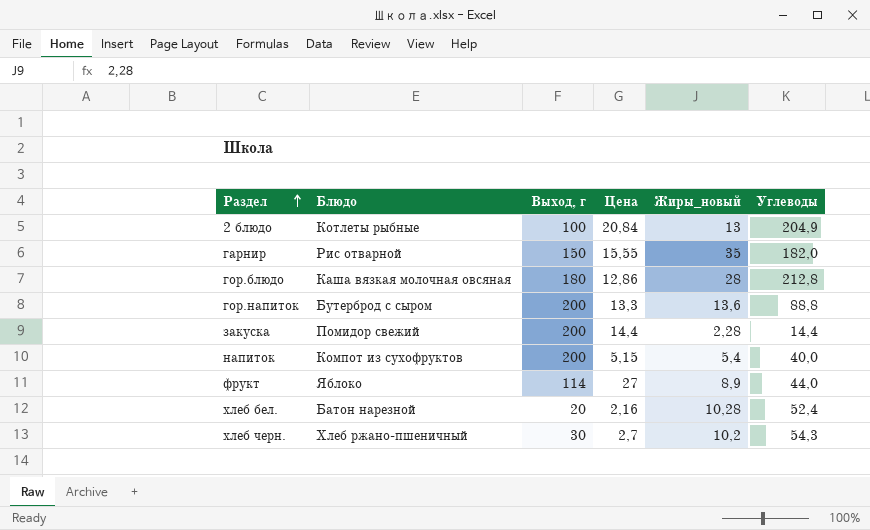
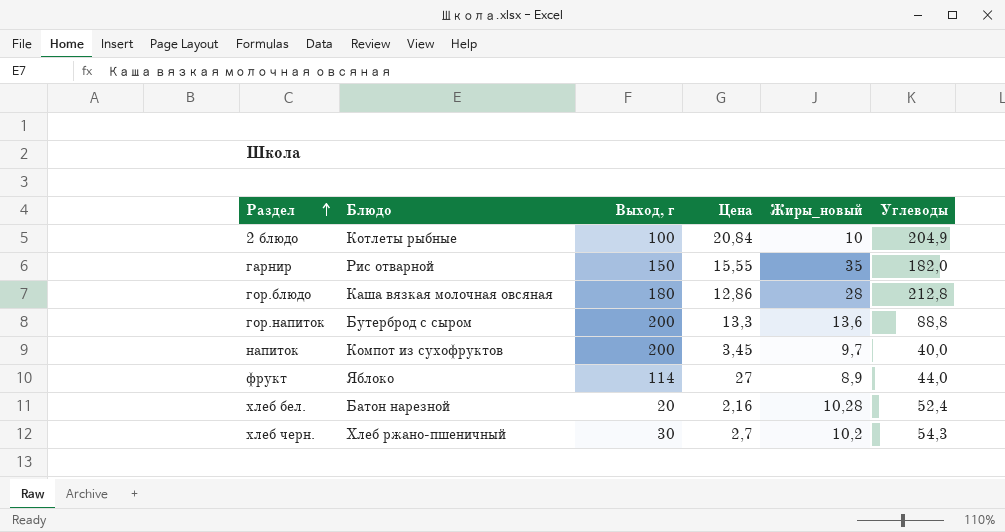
row закуска: Помидор свежий | 200 | 14,4 | 2,28 | 14,4 -> none
2 блюдо | Жиры_новый: 13 -> 10
напиток | Цена: 5,15 -> 3,45
напиток | Жиры_новый: 5,4 -> 9,7

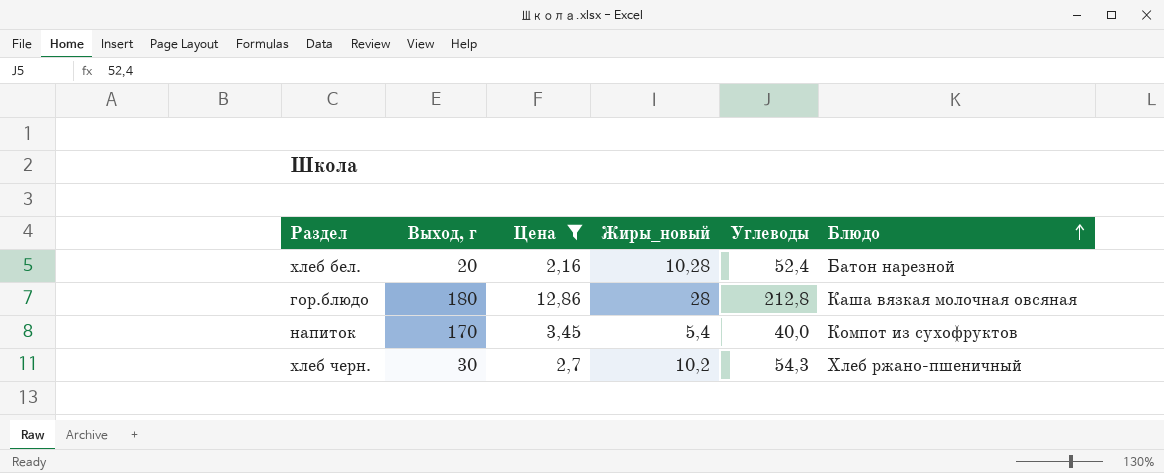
filter: none -> Цена <= 12,86
row order: Раздел ascending -> Блюдо ascending
column Блюдо | position: 2 -> 6
напиток | Выход, г: 200 -> 170
напиток | Жиры_новый: 9,7 -> 5,4

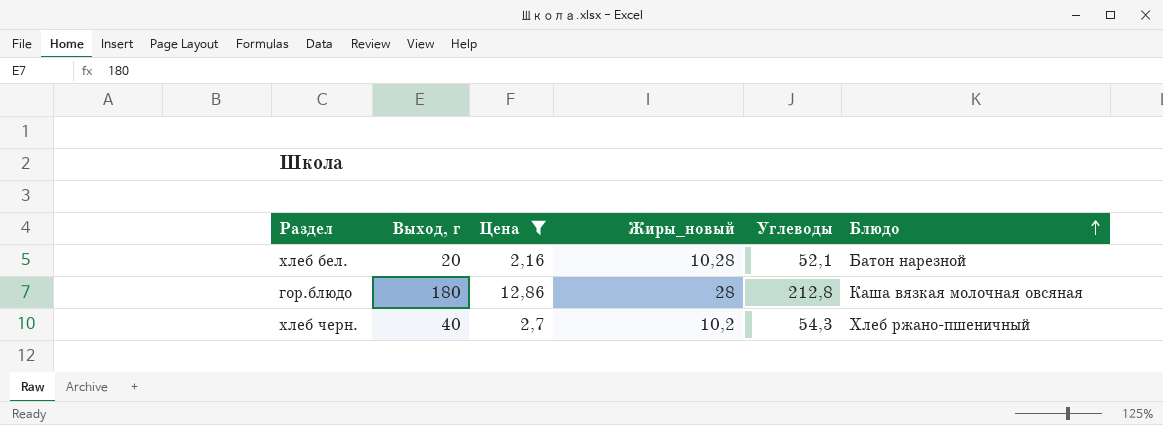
row напиток: 170 | 3,45 | 5,4 | 40,0 | Компот из сухофруктов -> none
хлеб бел. | Углеводы: 52,4 -> 52,1
хлеб черн. | Выход, г: 30 -> 40

